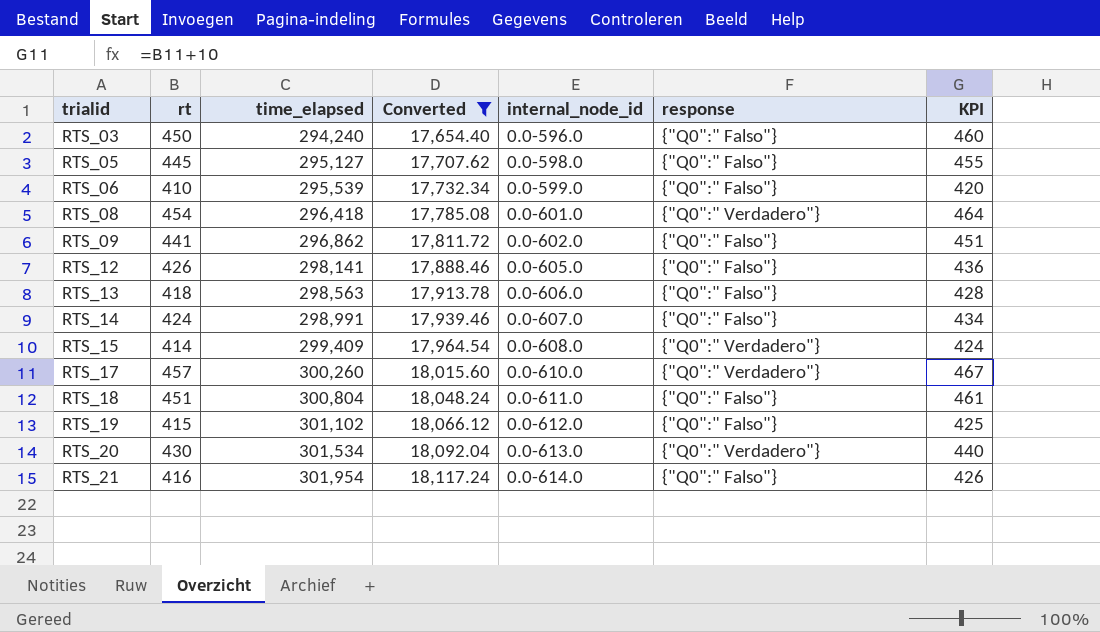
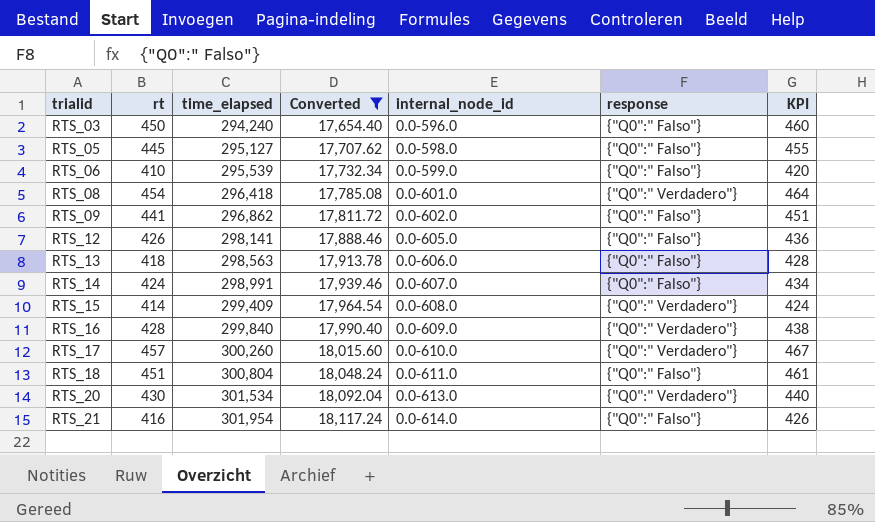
row RTS_19: 415 | 301,102 | 18,066.12 | 0.0-612.0 | {"Q0":" Falso"} | 425 -> none
row RTS_16: none -> 428 | 299,840 | 17,990.40 | 0.0-609.0 | {"Q0":" Verdadero"} | 438

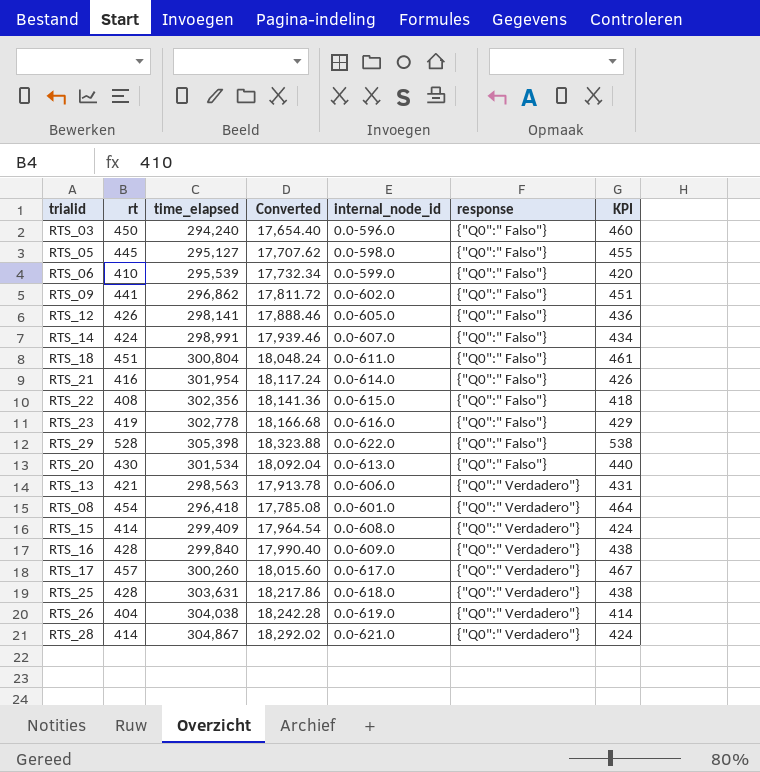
filter: Converted <= 18,117.24 -> none
row order: trialid ascending -> response ascending
RTS_20 | response: {"Q0":" Verdadero"} -> {"Q0":" Falso"}
RTS_13 | rt: 418 -> 421
RTS_13 | response: {"Q0":" Falso"} -> {"Q0":" Verdadero"}
RTS_13 | KPI: 428 -> 431
RTS_17 | internal_node_id: 0.0-610.0 -> 0.0-617.0

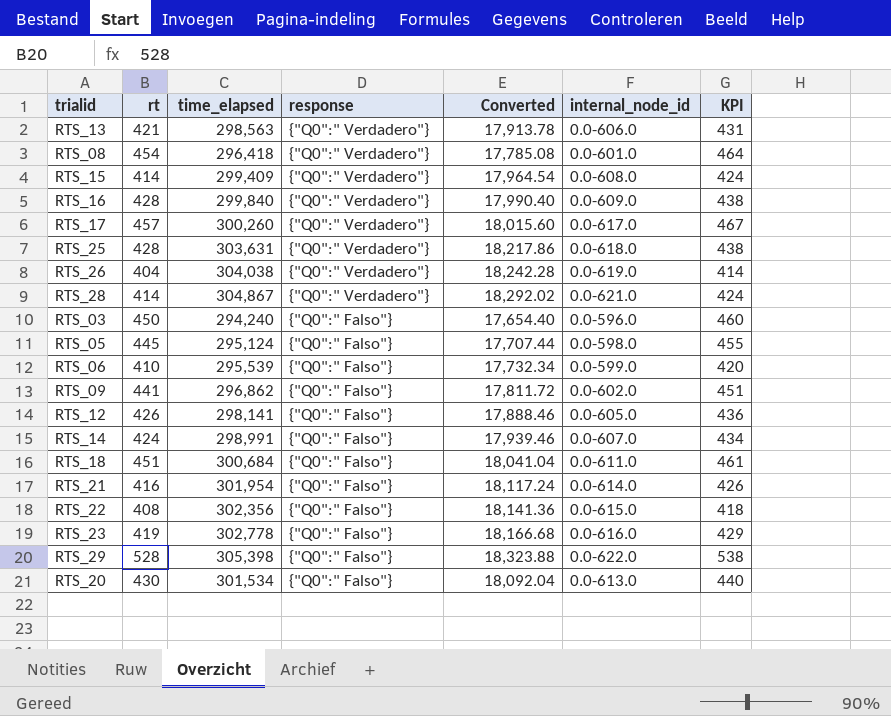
row order: response ascending -> response descending
column response | position: 6 -> 4
RTS_05 | time_elapsed: 295,127 -> 295,124
RTS_05 | Converted: 17,707.62 -> 17,707.44
RTS_18 | time_elapsed: 300,804 -> 300,684
RTS_18 | Converted: 18,048.24 -> 18,041.04

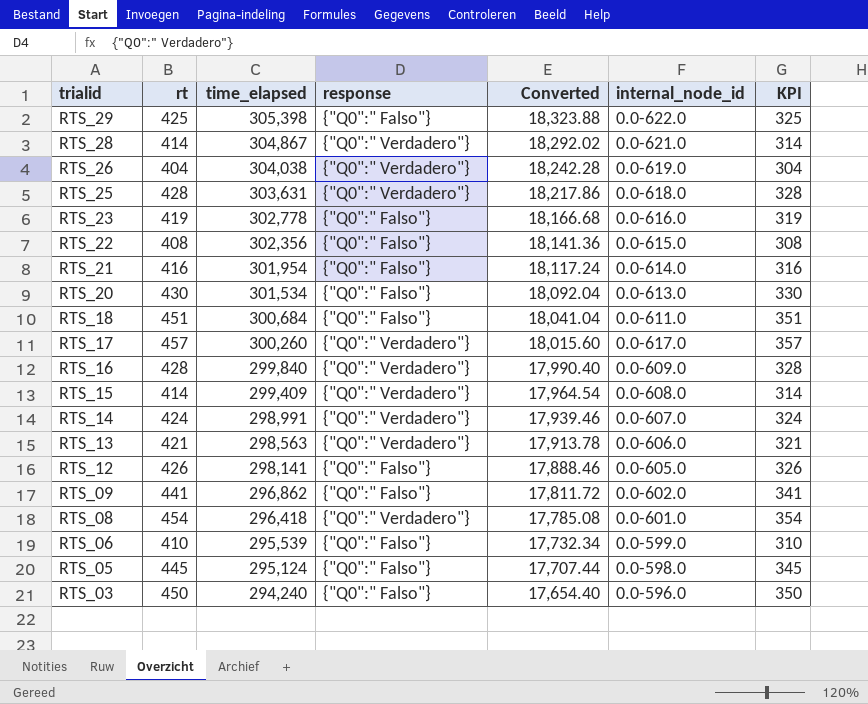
row order: response descending -> trialid descending
column KPI | formula: [rt] + 10 -> [rt] - 100
RTS_29 | rt: 528 -> 425
RTS_14 | response: {"Q0":" Falso"} -> {"Q0":" Verdadero"}

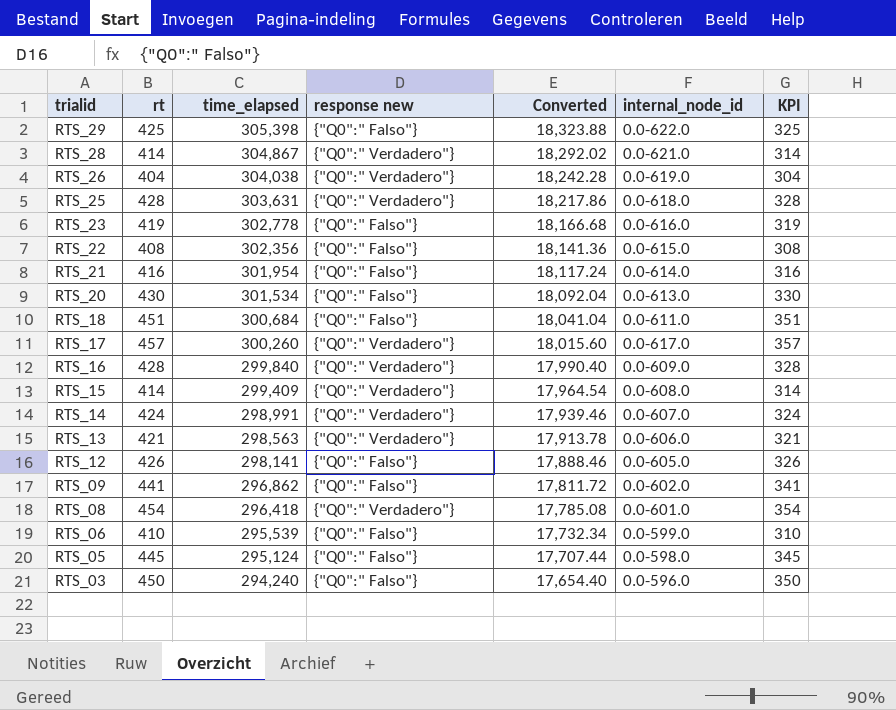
column name: response -> response new

